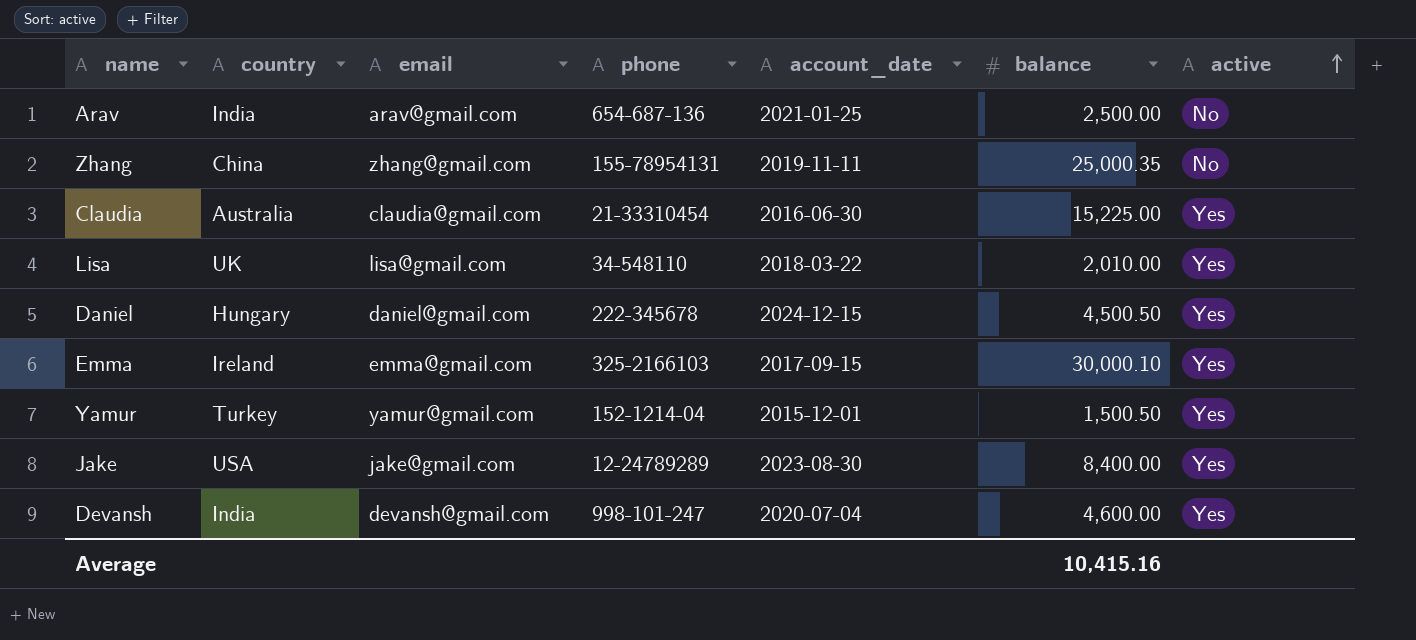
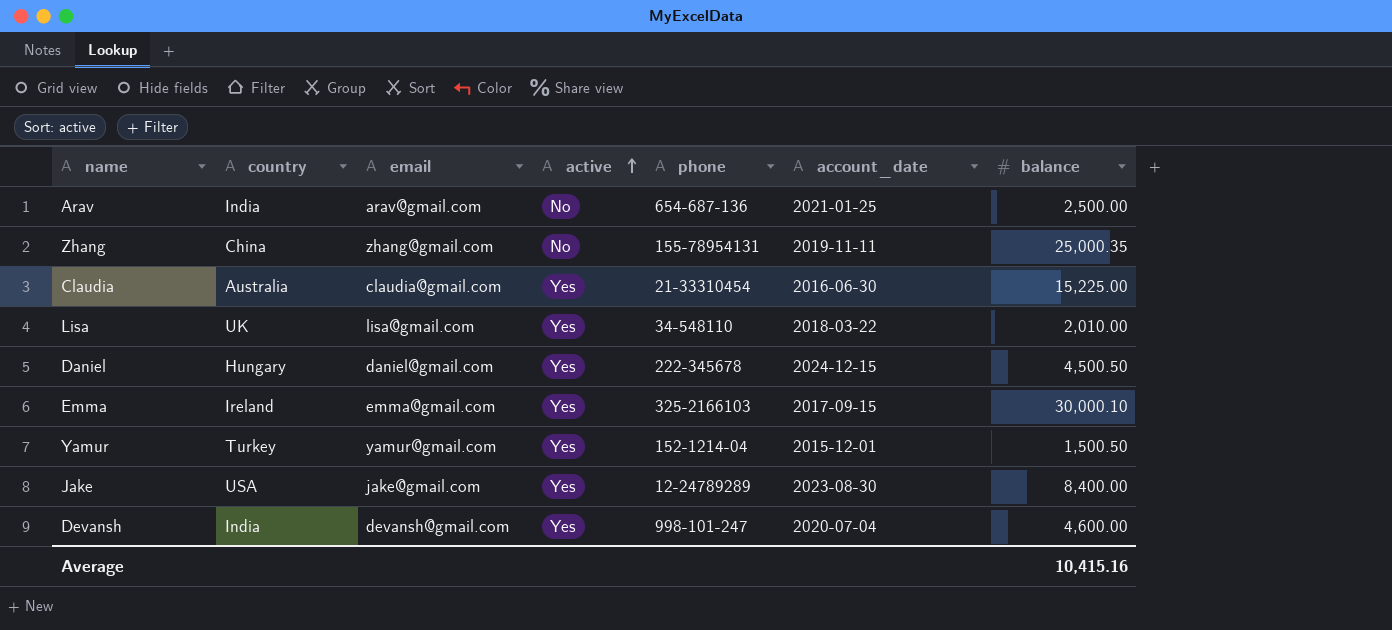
column active | position: 7 -> 4

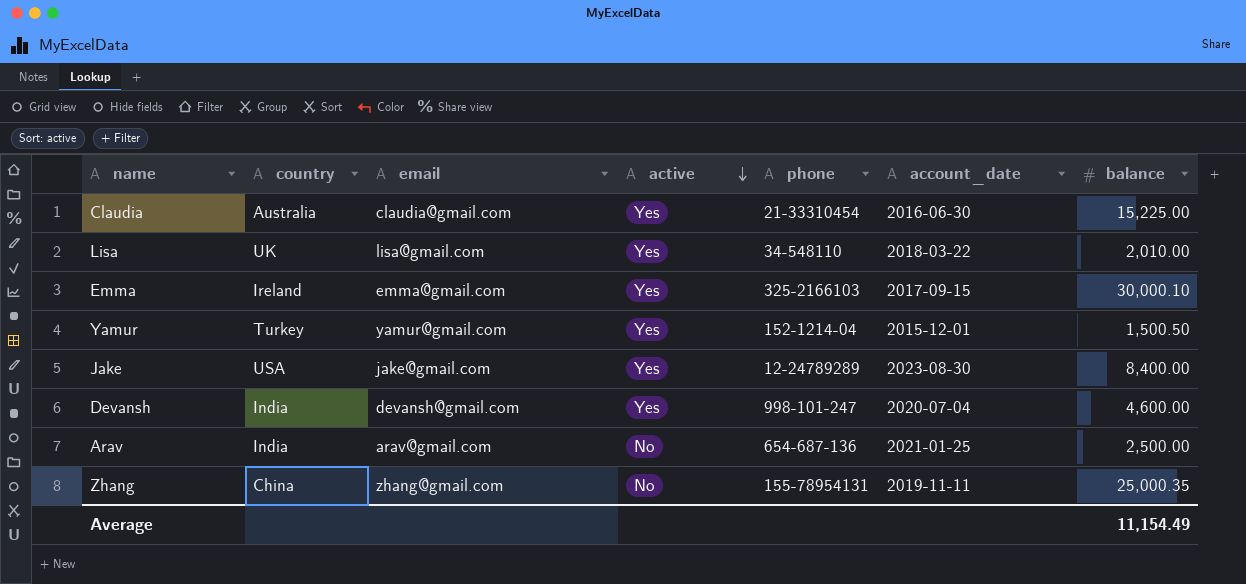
row order: active ascending -> active descending
row Daniel: Hungary | daniel@gmail.com | Yes | 222-345678 | 2024-12-15 | 4,500.50 -> none
Average | balance: 10,415.16 -> 11,154.49

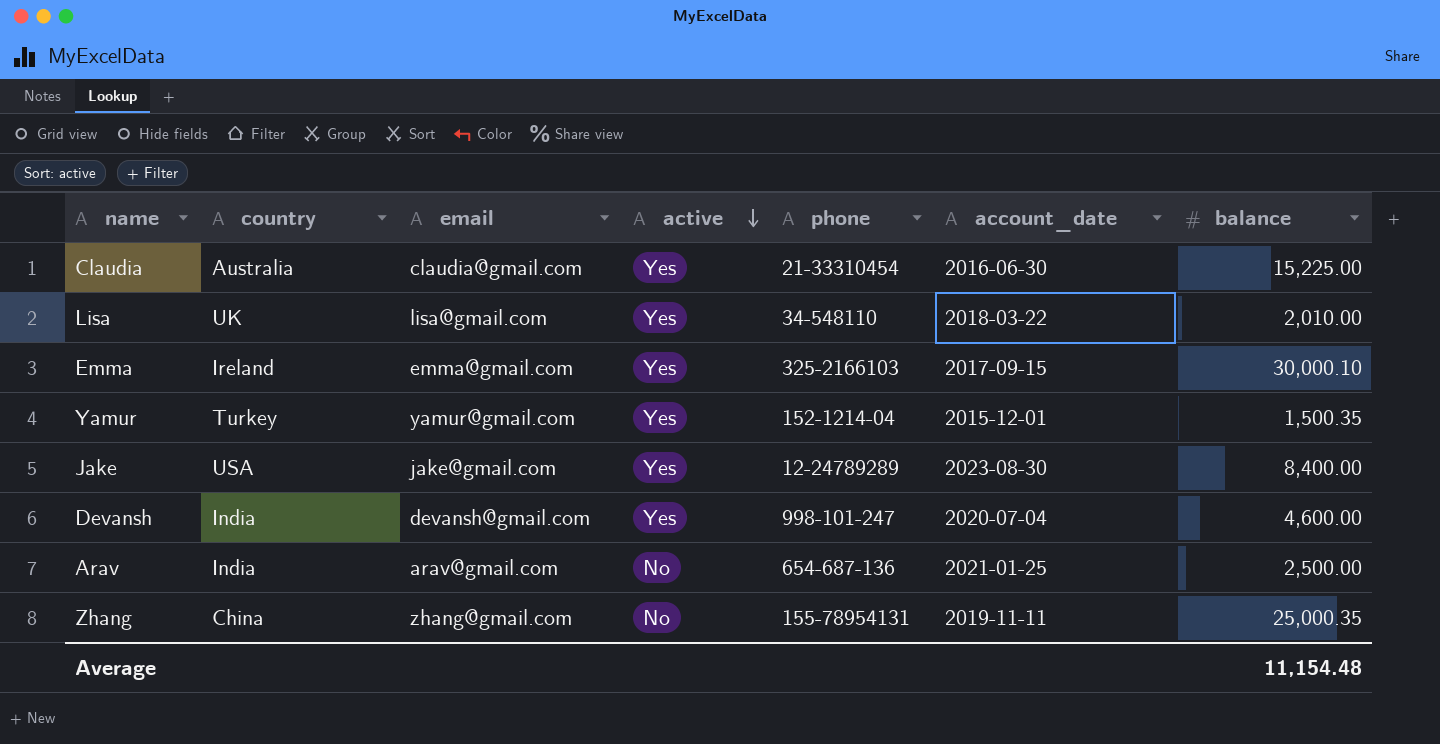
Yamur | balance: 1,500.50 -> 1,500.35
Average | balance: 11,154.49 -> 11,154.48

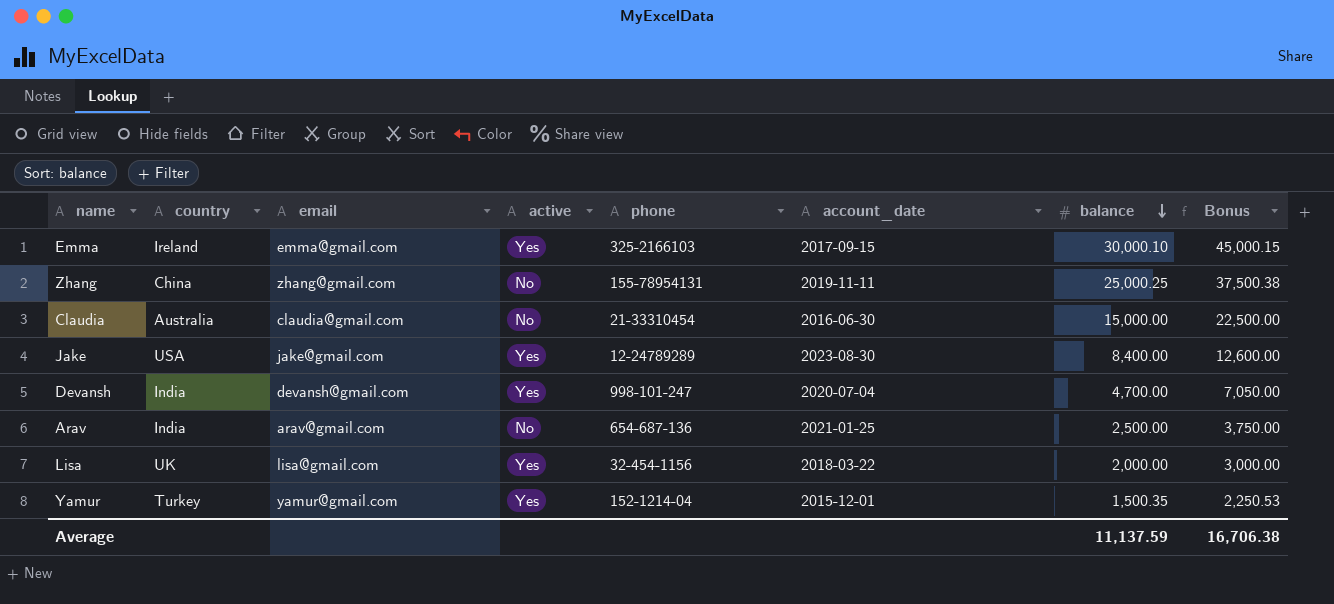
row order: active descending -> balance descending
column Bonus | formula: none -> [balance] * 1.5
Zhang | balance: 25,000.35 -> 25,000.25
Claudia | active: Yes -> No
Claudia | balance: 15,225.00 -> 15,000.00
Devansh | balance: 4,600.00 -> 4,700.00
Lisa | phone: 34-548110 -> 32-454-1156
Lisa | balance: 2,010.00 -> 2,000.00
Average | balance: 11,154.48 -> 11,137.59

